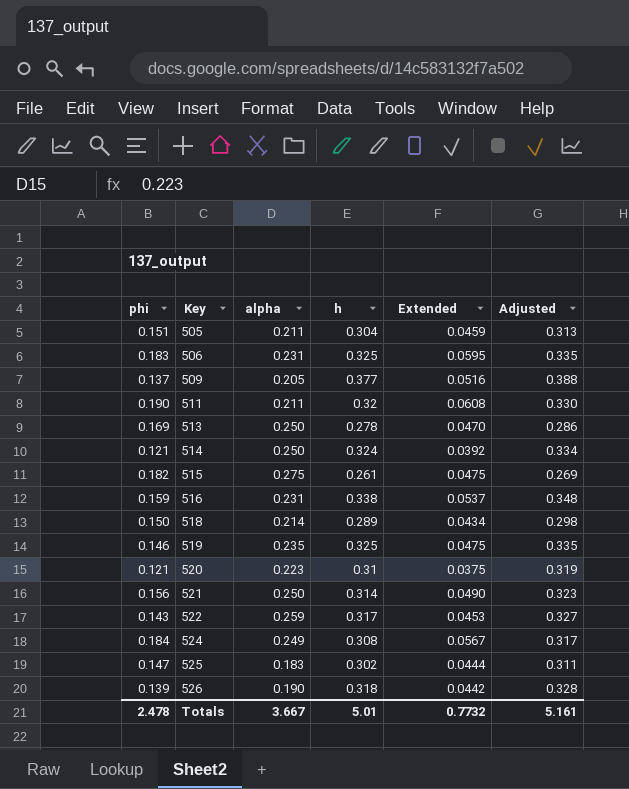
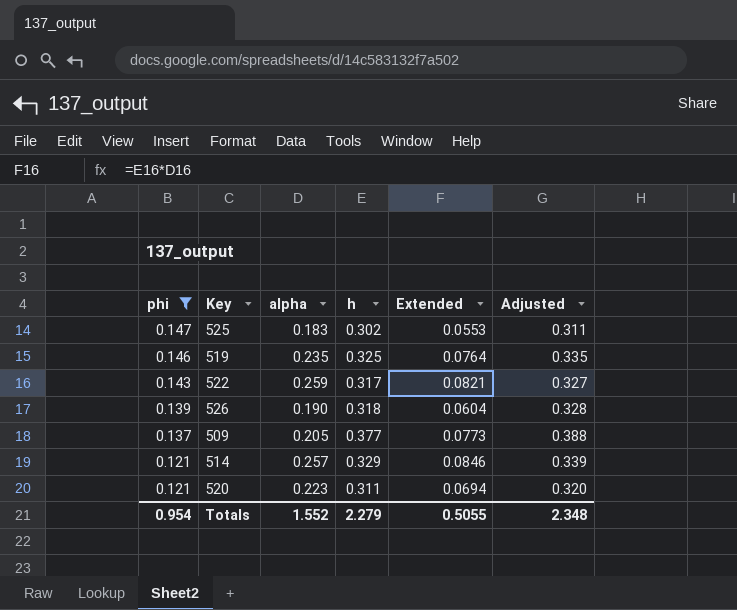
filter: none -> phi <= 0.147
row order: Key ascending -> phi descending
column Extended | formula: [phi] * [h] -> [alpha] * [h]
514 | alpha: 0.250 -> 0.257
514 | h: 0.324 -> 0.329
514 | Adjusted: 0.334 -> 0.339
520 | h: 0.31 -> 0.311
520 | Adjusted: 0.319 -> 0.320
Totals | phi: 2.478 -> 0.954
Totals | alpha: 3.667 -> 1.552
Totals | h: 5.01 -> 2.279
Totals | Extended: 0.7732 -> 0.5055
Totals | Adjusted: 5.161 -> 2.348

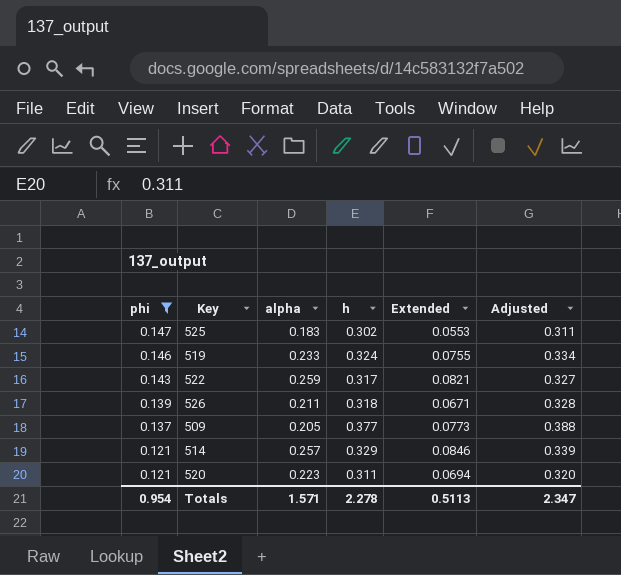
519 | alpha: 0.235 -> 0.233
519 | h: 0.325 -> 0.324
519 | Extended: 0.0764 -> 0.0755
519 | Adjusted: 0.335 -> 0.334
526 | alpha: 0.190 -> 0.211
526 | Extended: 0.0604 -> 0.0671
Totals | alpha: 1.552 -> 1.571
Totals | h: 2.279 -> 2.278
Totals | Extended: 0.5055 -> 0.5113
Totals | Adjusted: 2.348 -> 2.347

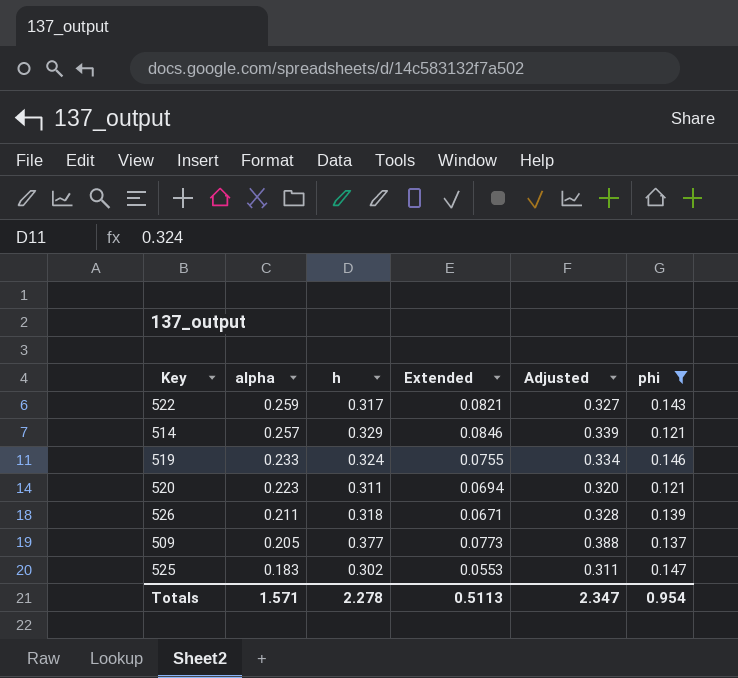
row order: phi descending -> alpha descending
column phi | position: 1 -> 6

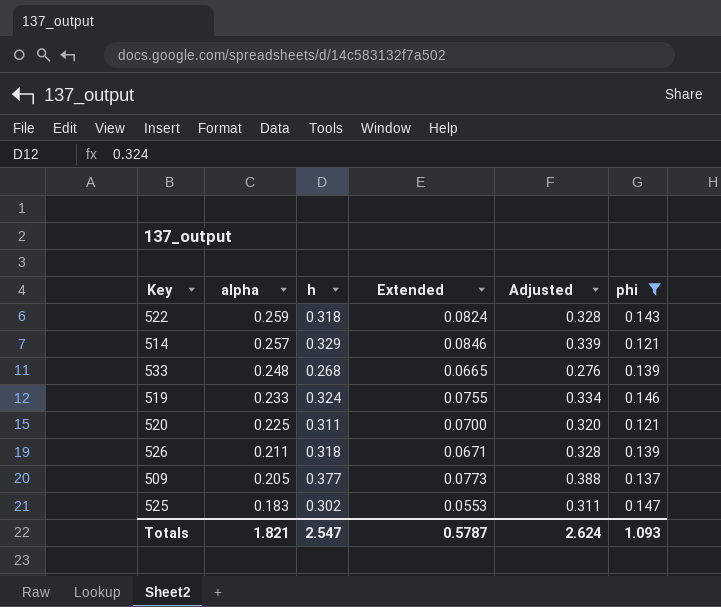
522 | h: 0.317 -> 0.318
522 | Extended: 0.0821 -> 0.0824
522 | Adjusted: 0.327 -> 0.328
row 533: none -> 0.248 | 0.268 | 0.0665 | 0.276 | 0.139
520 | alpha: 0.223 -> 0.225
520 | Extended: 0.0694 -> 0.0700
Totals | alpha: 1.571 -> 1.821
Totals | h: 2.278 -> 2.547
Totals | Extended: 0.5113 -> 0.5787
Totals | Adjusted: 2.347 -> 2.624
Totals | phi: 0.954 -> 1.093

